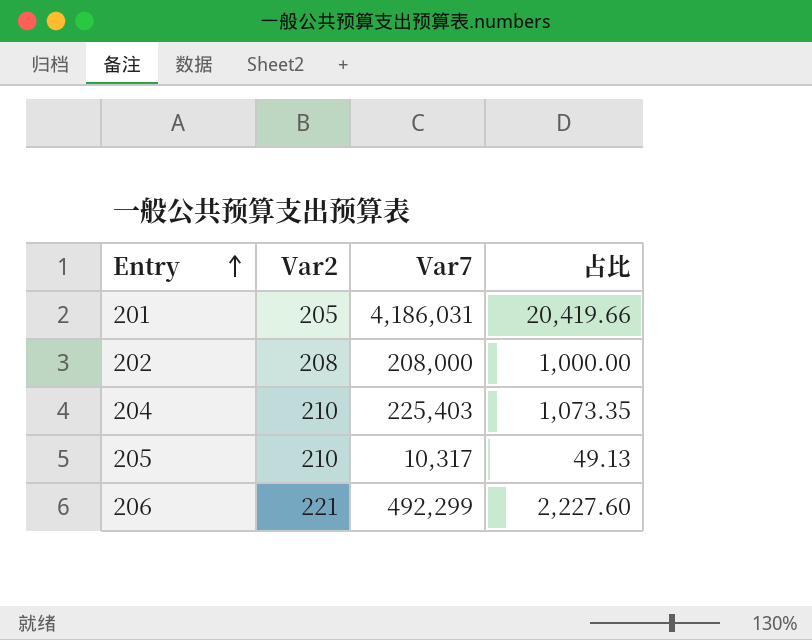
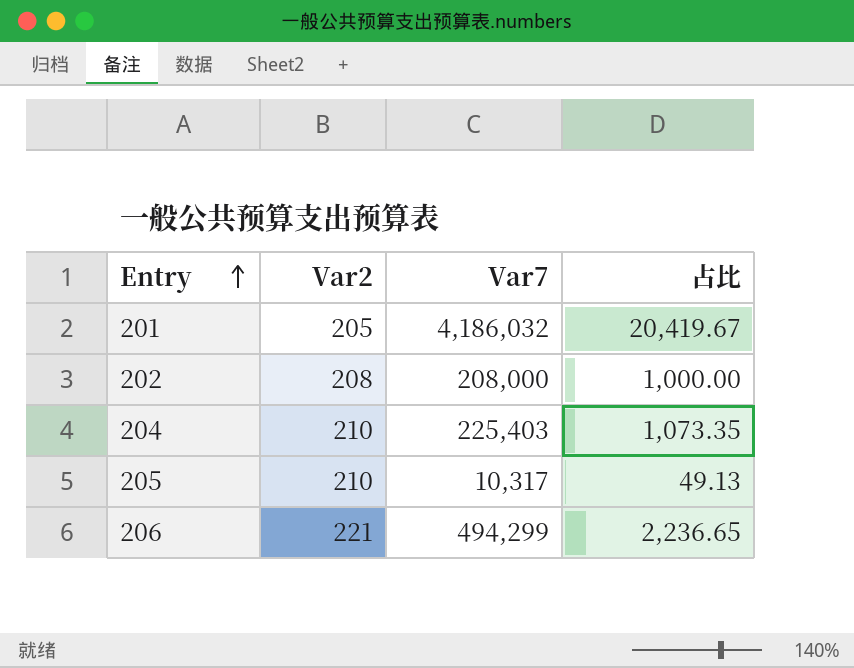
201 | Var7: 4,186,031 -> 4,186,032
201 | 占比: 20,419.66 -> 20,419.67
206 | Var7: 492,299 -> 494,299
206 | 占比: 2,227.60 -> 2,236.65

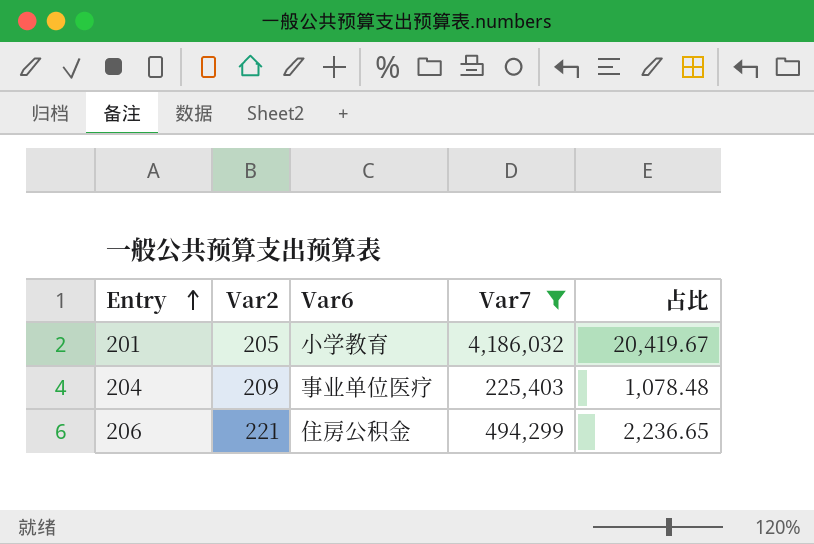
filter: none -> Var7 >= 225,403
column Var6 | position: none -> 3
204 | Var2: 210 -> 209
204 | 占比: 1,073.35 -> 1,078.48

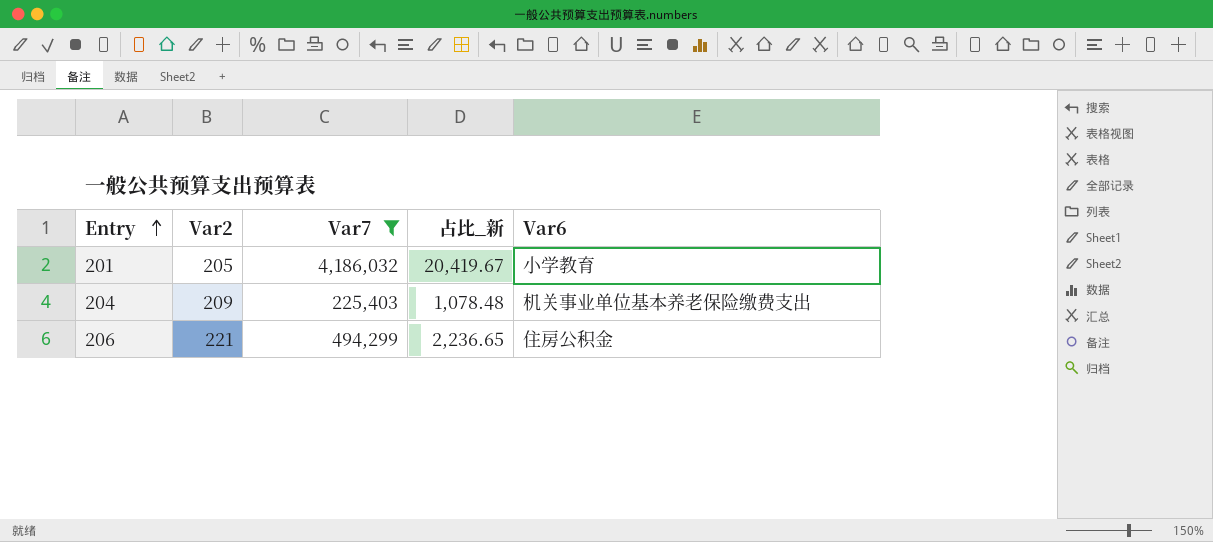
column name: 占比 -> 占比_新
column Var6 | position: 3 -> 5
204 | Var6: 事业单位医疗 -> 机关事业单位基本养老保险缴费支出

